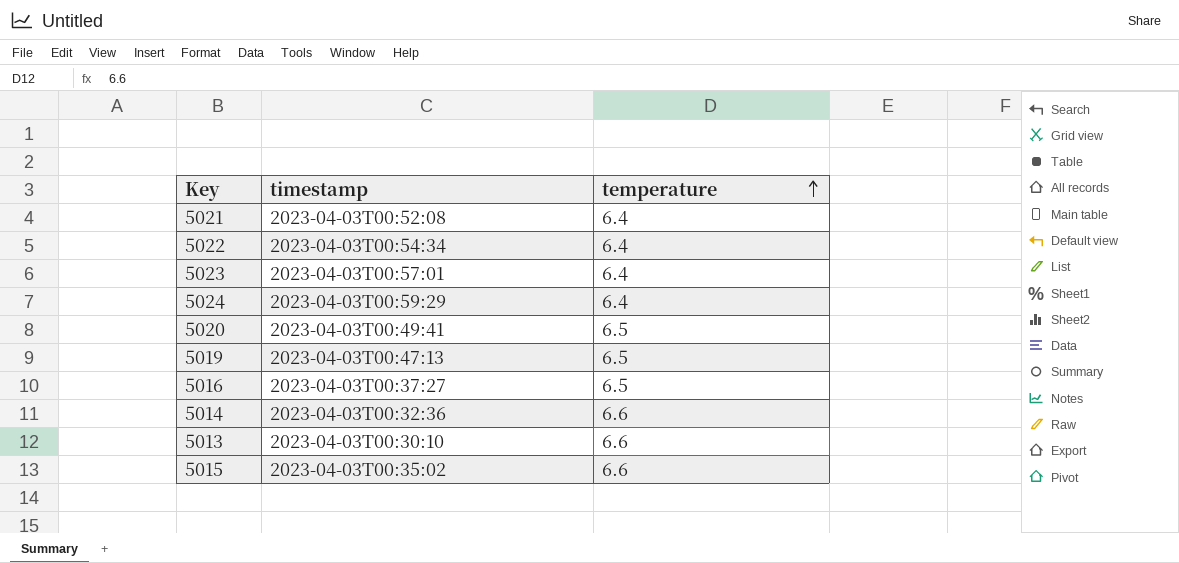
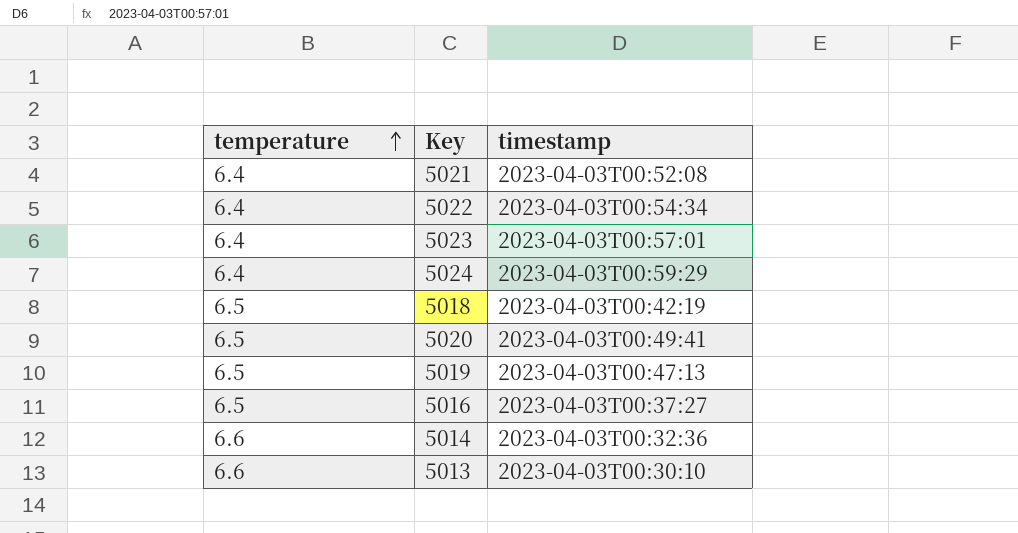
column temperature | position: 3 -> 1
row 5015: 2023-04-03T00:35:02 | 6.6 -> none
row 5018: none -> 6.5 | 2023-04-03T00:42:19

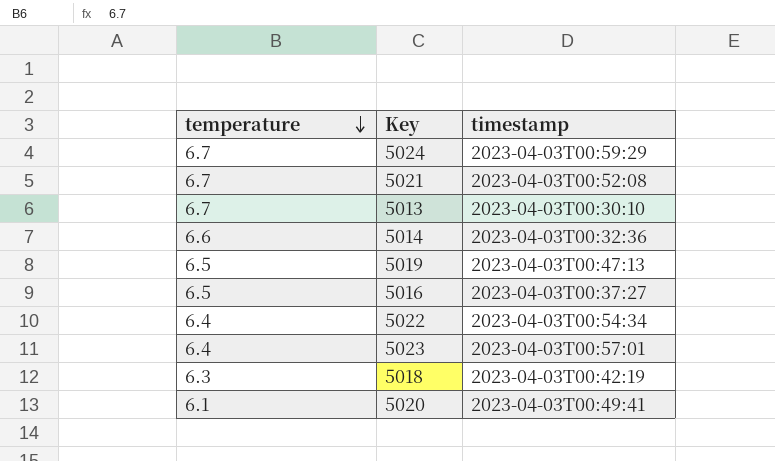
row order: temperature ascending -> temperature descending
5024 | temperature: 6.4 -> 6.7
5021 | temperature: 6.4 -> 6.7
5013 | temperature: 6.6 -> 6.7
5018 | temperature: 6.5 -> 6.3
5020 | temperature: 6.5 -> 6.1

